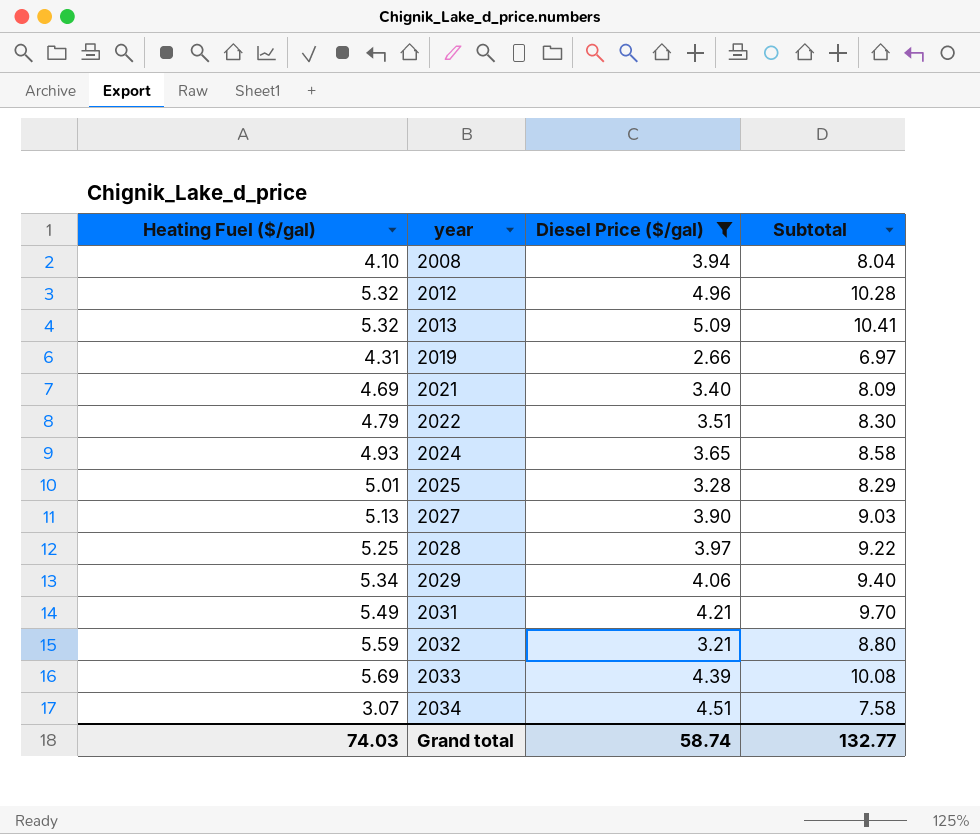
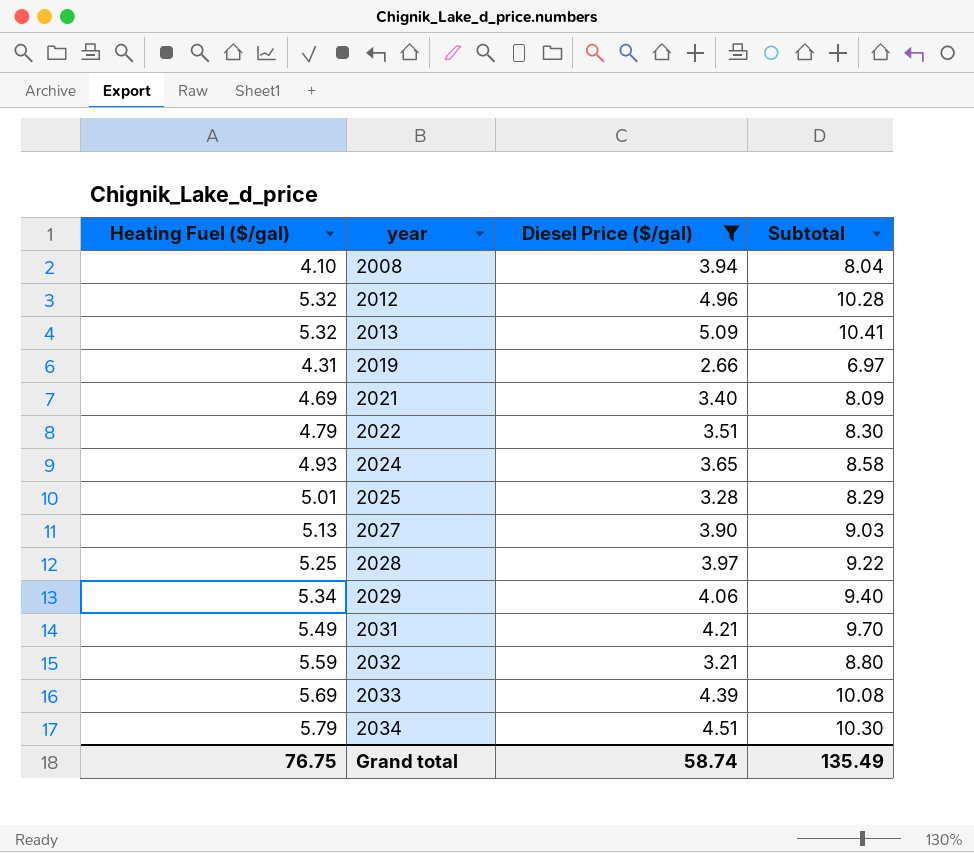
2034 | Heating Fuel ($/gal): 3.07 -> 5.79
2034 | Subtotal: 7.58 -> 10.30
Grand total | Heating Fuel ($/gal): 74.03 -> 76.75
Grand total | Subtotal: 132.77 -> 135.49

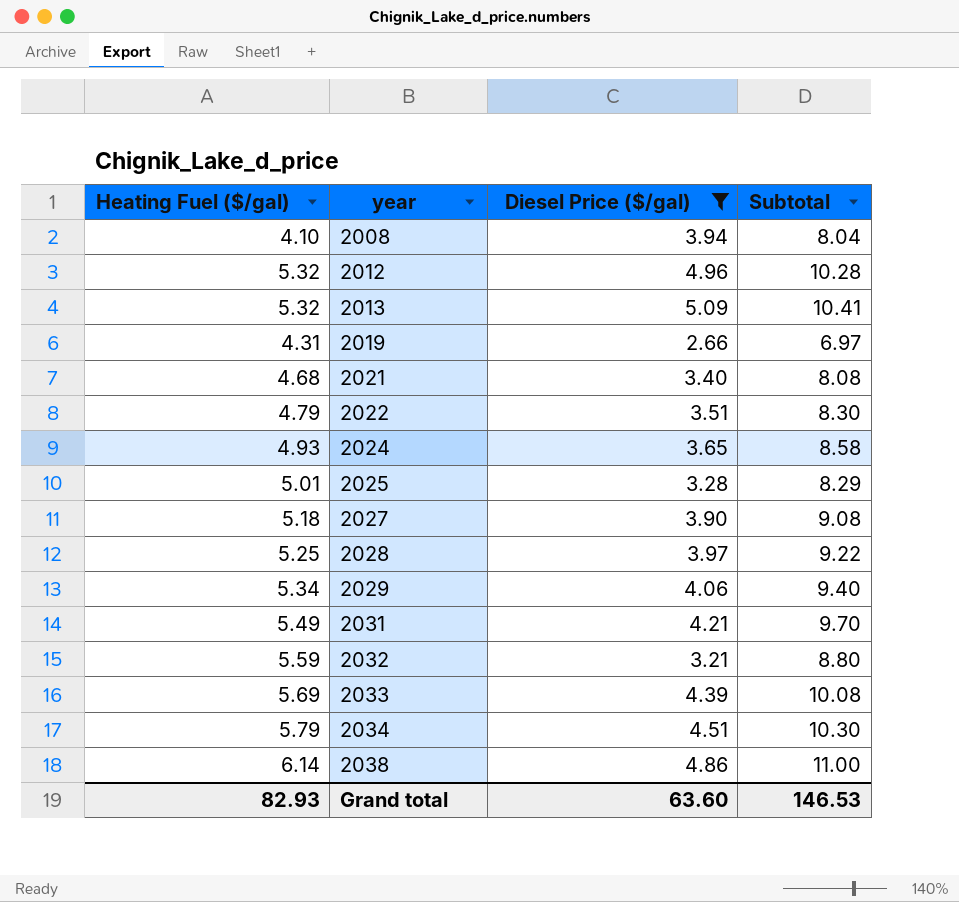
2021 | Heating Fuel ($/gal): 4.69 -> 4.68
2021 | Subtotal: 8.09 -> 8.08
2027 | Heating Fuel ($/gal): 5.13 -> 5.18
2027 | Subtotal: 9.03 -> 9.08
row 2038: none -> 6.14 | 4.86 | 11.00
Grand total | Heating Fuel ($/gal): 76.75 -> 82.93
Grand total | Diesel Price ($/gal): 58.74 -> 63.60
Grand total | Subtotal: 135.49 -> 146.53

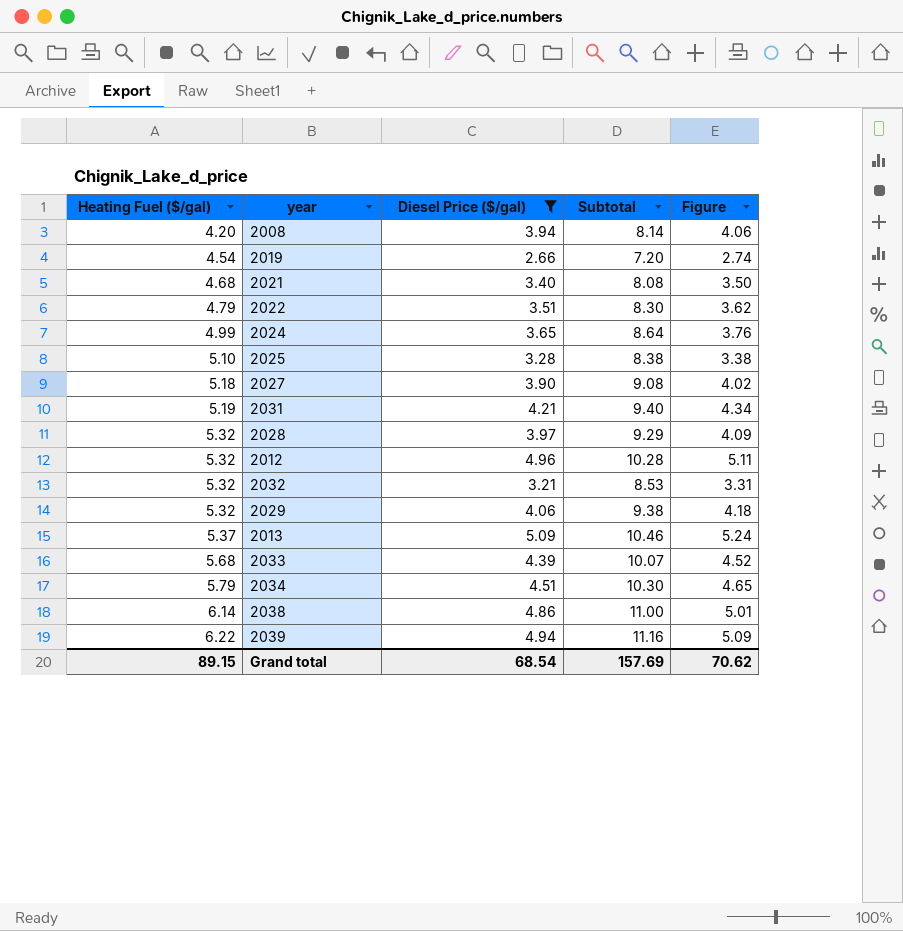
row order: year ascending -> Heating Fuel ($/gal) ascending
column Figure | formula: none -> [Diesel Price ($/gal)] * 1.03
2008 | Heating Fuel ($/gal): 4.10 -> 4.20
2008 | Subtotal: 8.04 -> 8.14
2019 | Heating Fuel ($/gal): 4.31 -> 4.54
2019 | Subtotal: 6.97 -> 7.20
2024 | Heating Fuel ($/gal): 4.93 -> 4.99
2024 | Subtotal: 8.58 -> 8.64
2025 | Heating Fuel ($/gal): 5.01 -> 5.10
2025 | Subtotal: 8.29 -> 8.38
2031 | Heating Fuel ($/gal): 5.49 -> 5.19
2031 | Subtotal: 9.70 -> 9.40
2028 | Heating Fuel ($/gal): 5.25 -> 5.32
2028 | Subtotal: 9.22 -> 9.29
2032 | Heating Fuel ($/gal): 5.59 -> 5.32
2032 | Subtotal: 8.80 -> 8.53
2029 | Heating Fuel ($/gal): 5.34 -> 5.32
2029 | Subtotal: 9.40 -> 9.38
2013 | Heating Fuel ($/gal): 5.32 -> 5.37
2013 | Subtotal: 10.41 -> 10.46
2033 | Heating Fuel ($/gal): 5.69 -> 5.68
2033 | Subtotal: 10.08 -> 10.07
row 2039: none -> 6.22 | 4.94 | 11.16 | 5.09
Grand total | Heating Fuel ($/gal): 82.93 -> 89.15
Grand total | Diesel Price ($/gal): 63.60 -> 68.54
Grand total | Subtotal: 146.53 -> 157.69

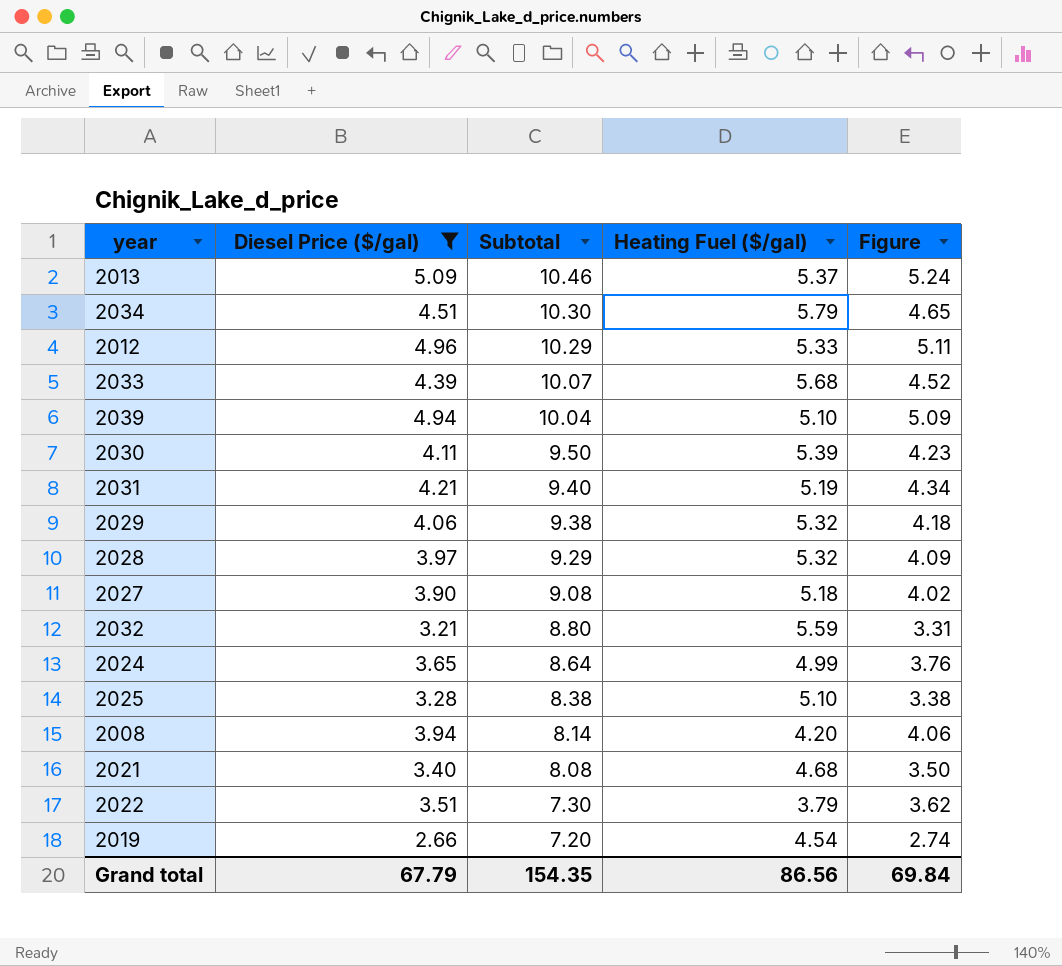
row order: Heating Fuel ($/gal) ascending -> Subtotal descending
column Heating Fuel ($/gal) | position: 1 -> 4
row 2038: 6.14 | 4.86 | 11.00 | 5.01 -> none
2012 | Subtotal: 10.28 -> 10.29
2012 | Heating Fuel ($/gal): 5.32 -> 5.33
2039 | Subtotal: 11.16 -> 10.04
2039 | Heating Fuel ($/gal): 6.22 -> 5.10
row 2030: none -> 4.11 | 9.50 | 5.39 | 4.23
2032 | Subtotal: 8.53 -> 8.80
2032 | Heating Fuel ($/gal): 5.32 -> 5.59
2022 | Subtotal: 8.30 -> 7.30
2022 | Heating Fuel ($/gal): 4.79 -> 3.79
Grand total | Diesel Price ($/gal): 68.54 -> 67.79
Grand total | Subtotal: 157.69 -> 154.35
Grand total | Heating Fuel ($/gal): 89.15 -> 86.56
Grand total | Figure: 70.62 -> 69.84

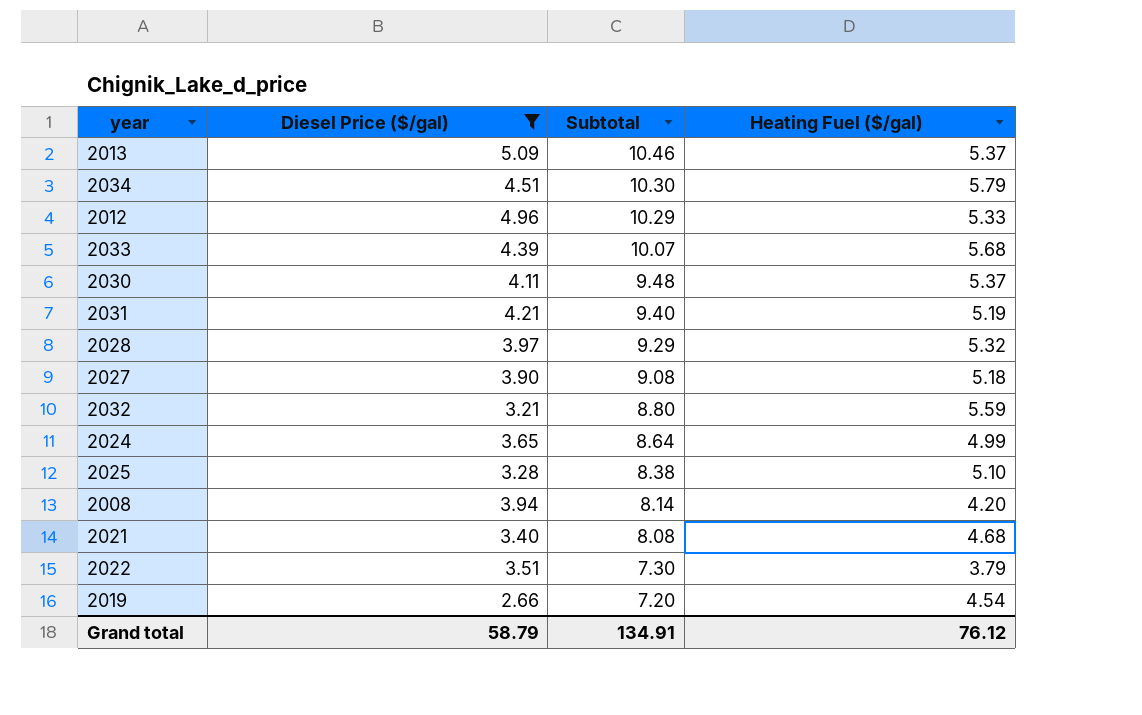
column Figure | formula: [Diesel Price ($/gal)] * 1.03 -> none
row 2039: 4.94 | 10.04 | 5.10 | 5.09 -> none
row 2029: 4.06 | 9.38 | 5.32 | 4.18 -> none
2030 | Subtotal: 9.50 -> 9.48
2030 | Heating Fuel ($/gal): 5.39 -> 5.37
Grand total | Diesel Price ($/gal): 67.79 -> 58.79
Grand total | Subtotal: 154.35 -> 134.91
Grand total | Heating Fuel ($/gal): 86.56 -> 76.12

